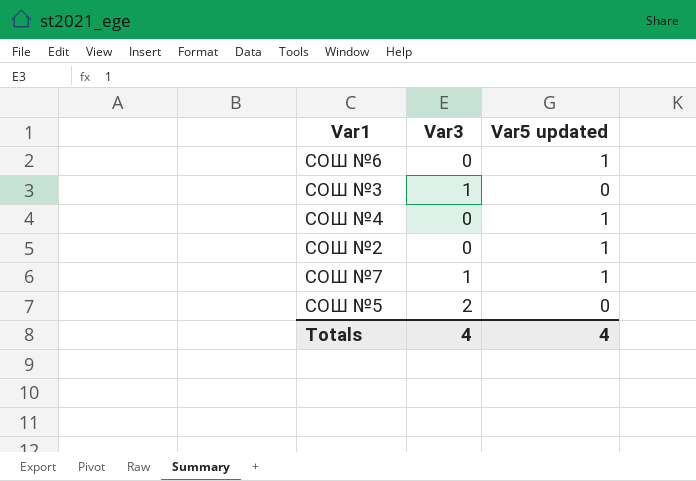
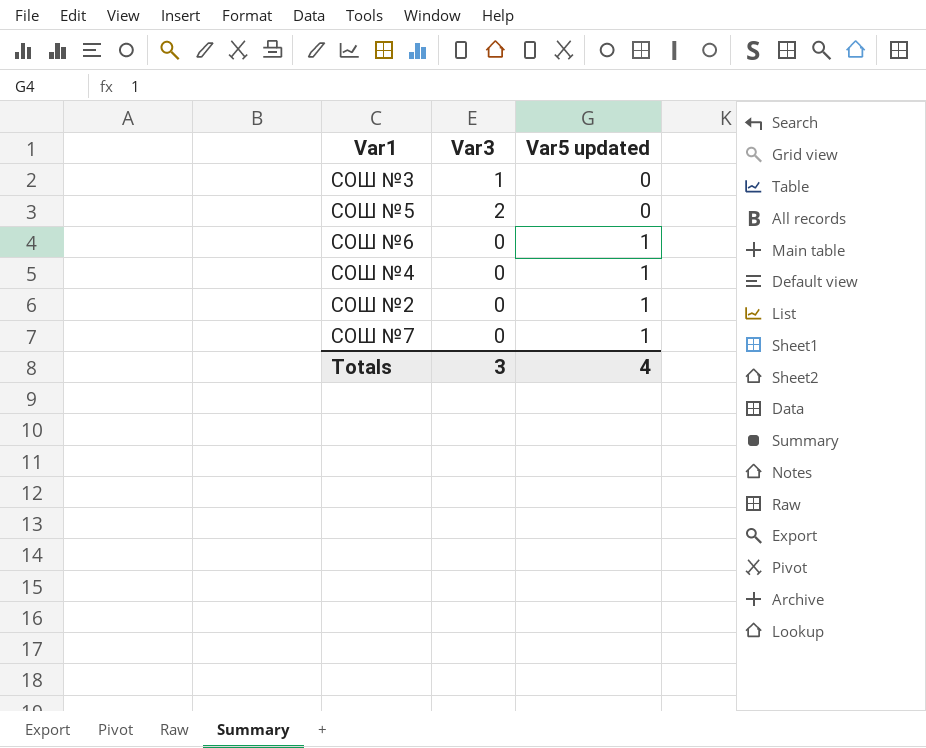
row order: none -> Var5 updated ascending
СОШ №7 | Var3: 1 -> 0
Totals | Var3: 4 -> 3

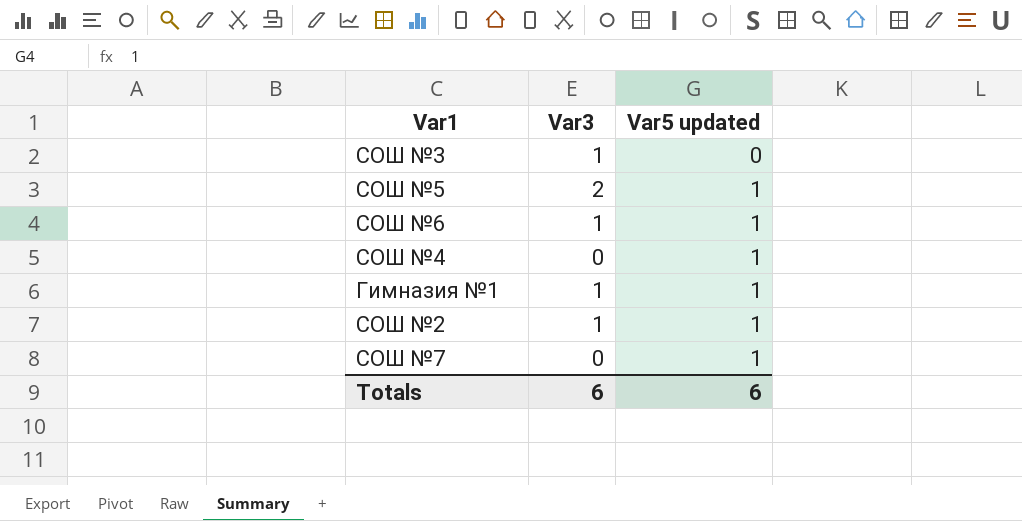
СОШ №5 | Var5 updated: 0 -> 1
СОШ №6 | Var3: 0 -> 1
row Гимназия №1: none -> 1 | 1
СОШ №2 | Var3: 0 -> 1
Totals | Var3: 3 -> 6
Totals | Var5 updated: 4 -> 6

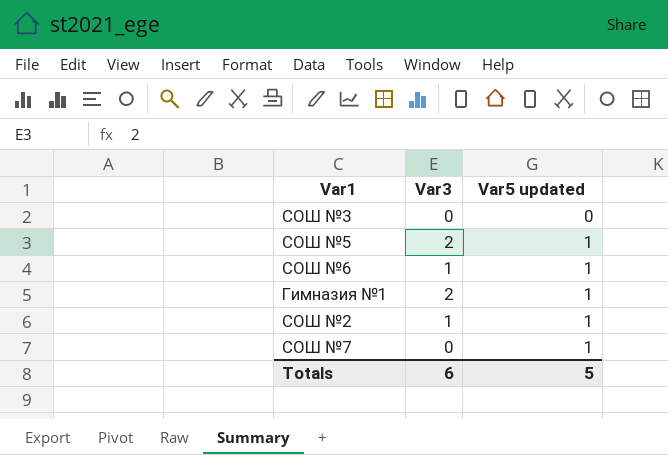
row СОШ №4: 0 | 1 -> none
СОШ №3 | Var3: 1 -> 0
Гимназия №1 | Var3: 1 -> 2
Totals | Var5 updated: 6 -> 5

